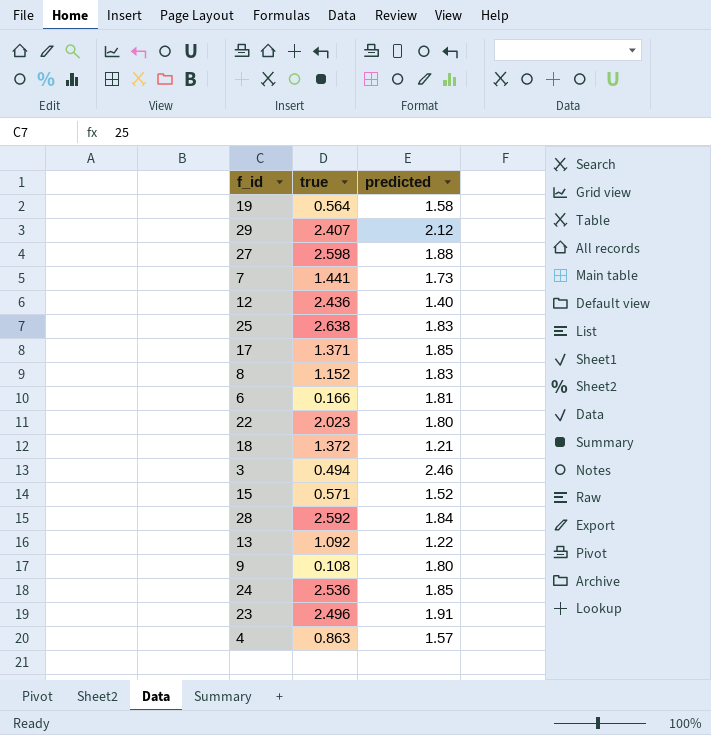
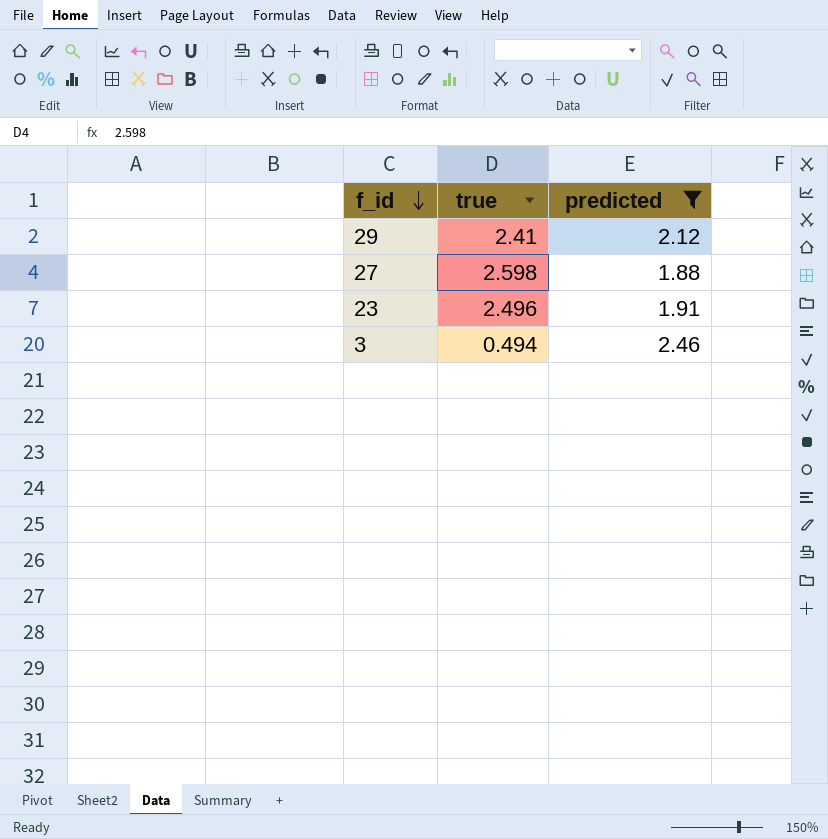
filter: none -> predicted >= 1.88
row order: none -> f_id descending
29 | true: 2.407 -> 2.41

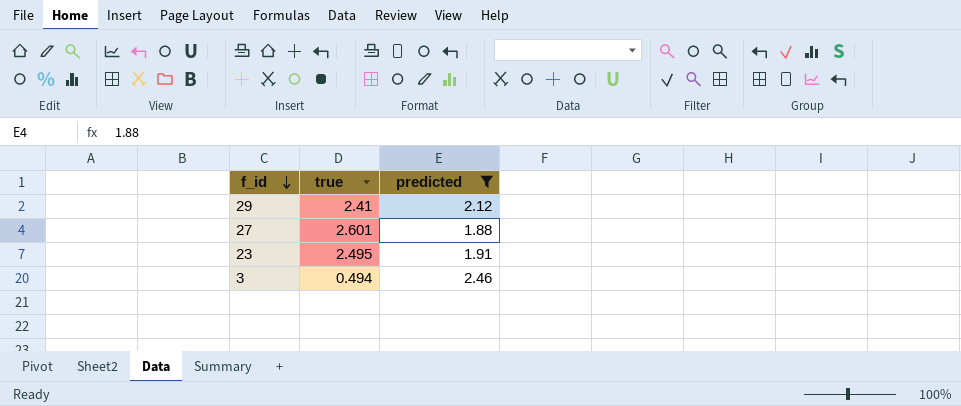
27 | true: 2.598 -> 2.601
23 | true: 2.496 -> 2.495

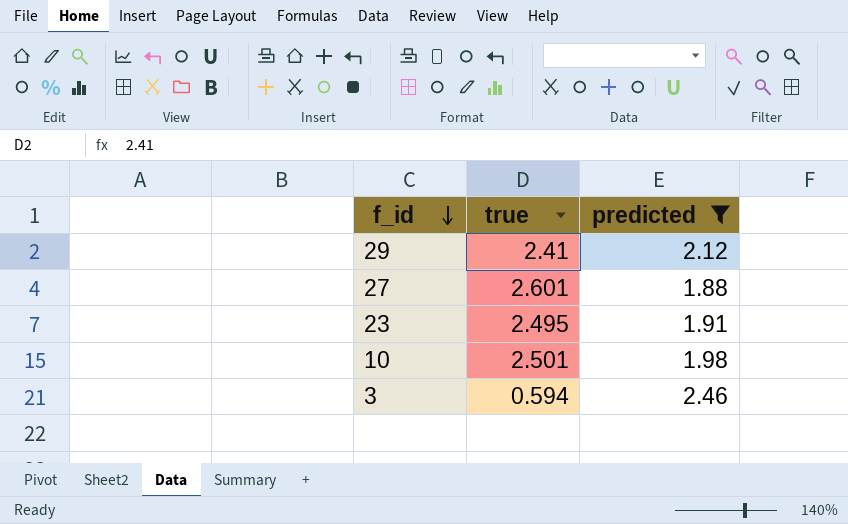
row 10: none -> 2.501 | 1.98
3 | true: 0.494 -> 0.594

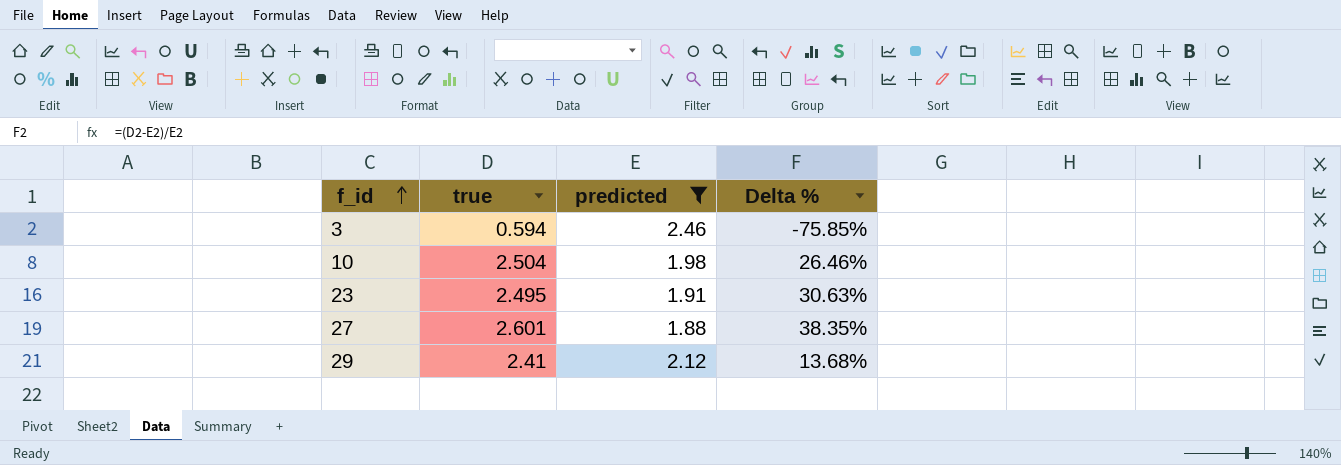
row order: f_id descending -> f_id ascending
column Delta % | formula: none -> ([true] - [predicted]) / [predicted]
10 | true: 2.501 -> 2.504

